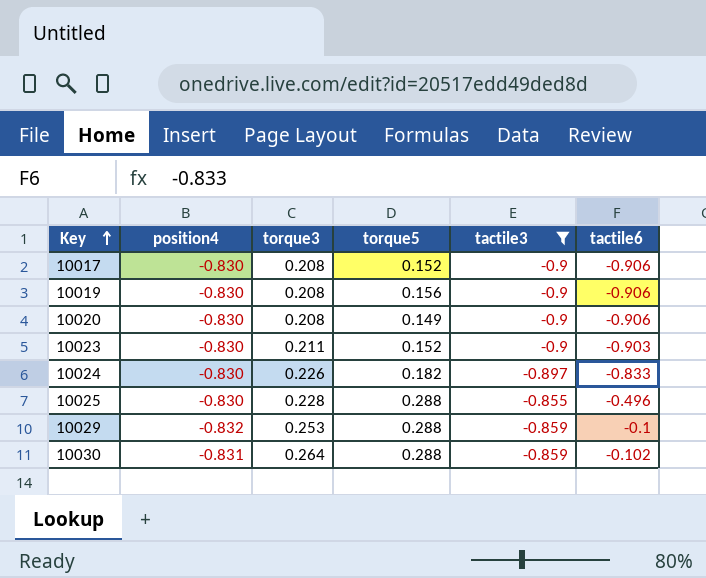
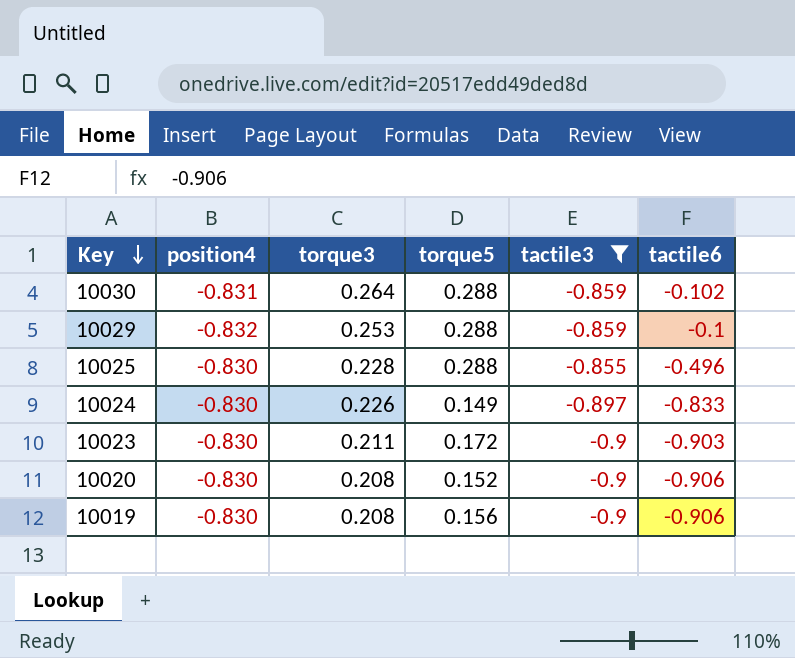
row order: Key ascending -> Key descending
row 10017: -0.830 | 0.208 | 0.152 | -0.9 | -0.906 -> none
10024 | torque5: 0.182 -> 0.149
10023 | torque5: 0.152 -> 0.172
10020 | torque5: 0.149 -> 0.152

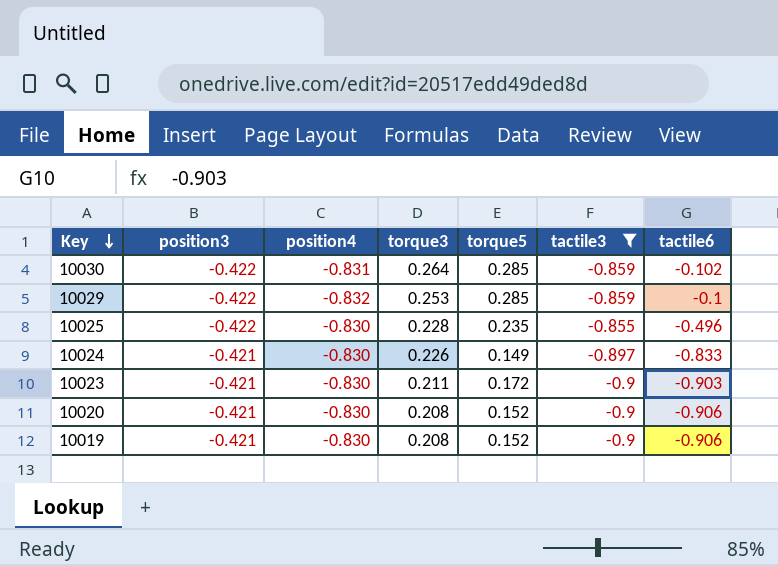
column position3 | position: none -> 2
10030 | torque5: 0.288 -> 0.285
10029 | torque5: 0.288 -> 0.285
10025 | torque5: 0.288 -> 0.235
10019 | torque5: 0.156 -> 0.152

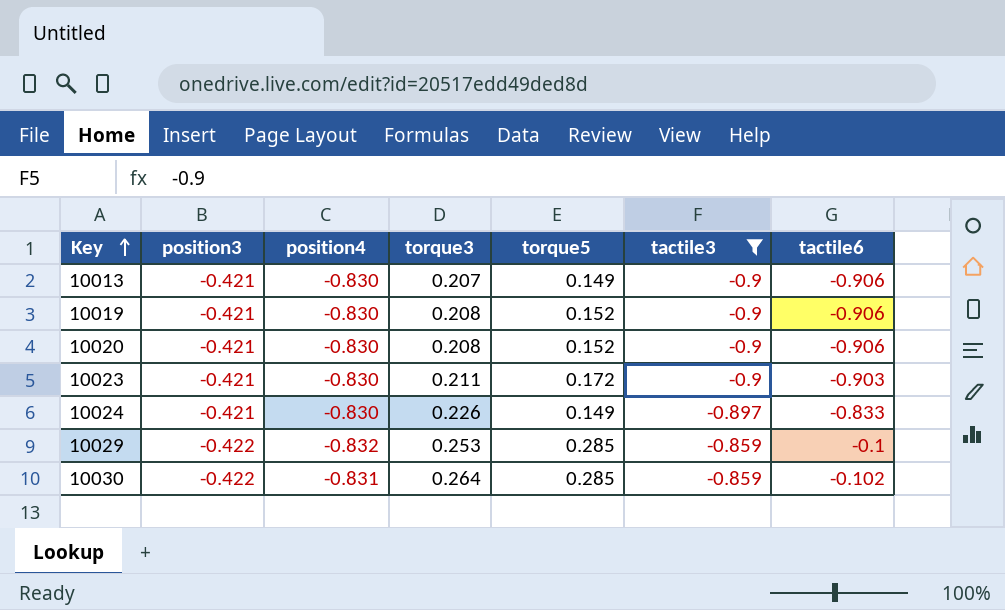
row order: Key descending -> Key ascending
row 10025: -0.422 | -0.830 | 0.228 | 0.235 | -0.855 | -0.496 -> none
row 10013: none -> -0.421 | -0.830 | 0.207 | 0.149 | -0.9 | -0.906

